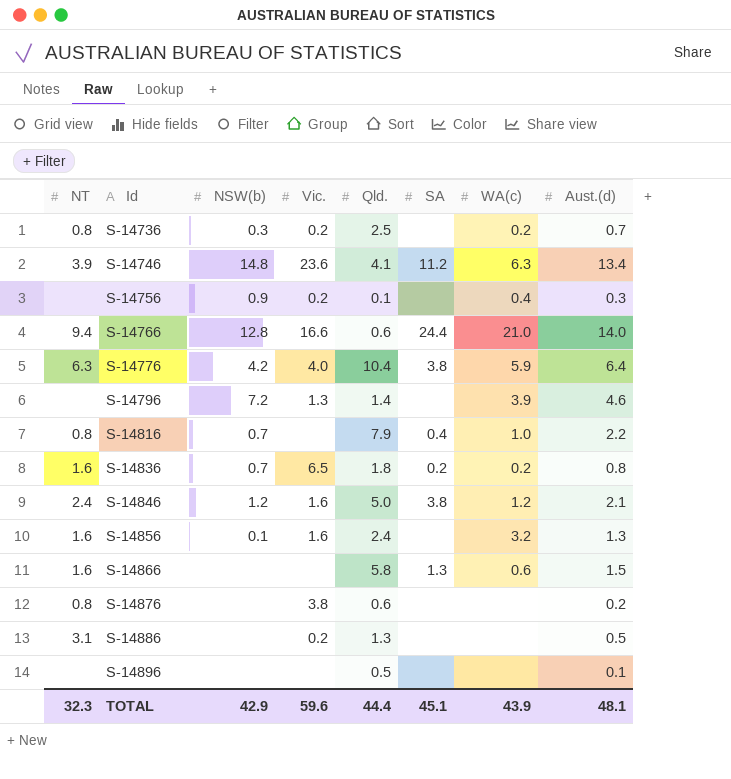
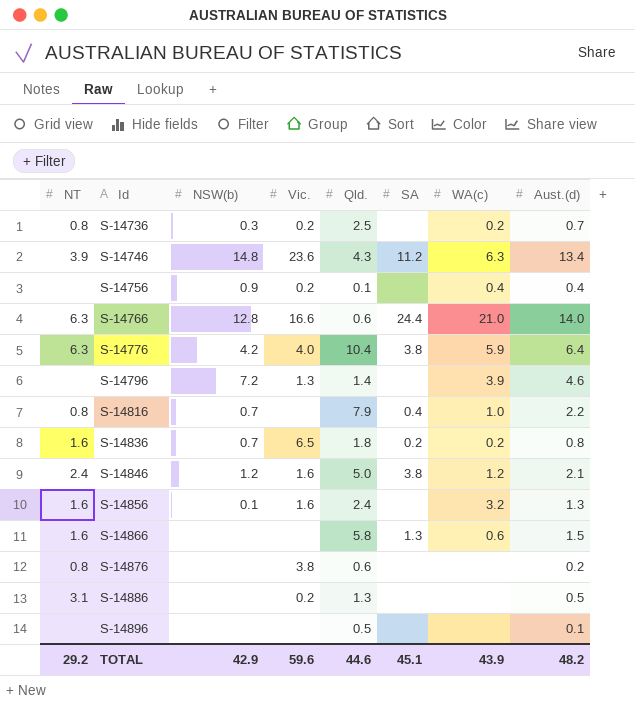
S-14746 | Qld.: 4.1 -> 4.3
S-14756 | Aust.(d): 0.3 -> 0.4
S-14766 | NT: 9.4 -> 6.3
TOTAL | NT: 32.3 -> 29.2
TOTAL | Qld.: 44.4 -> 44.6
TOTAL | Aust.(d): 48.1 -> 48.2

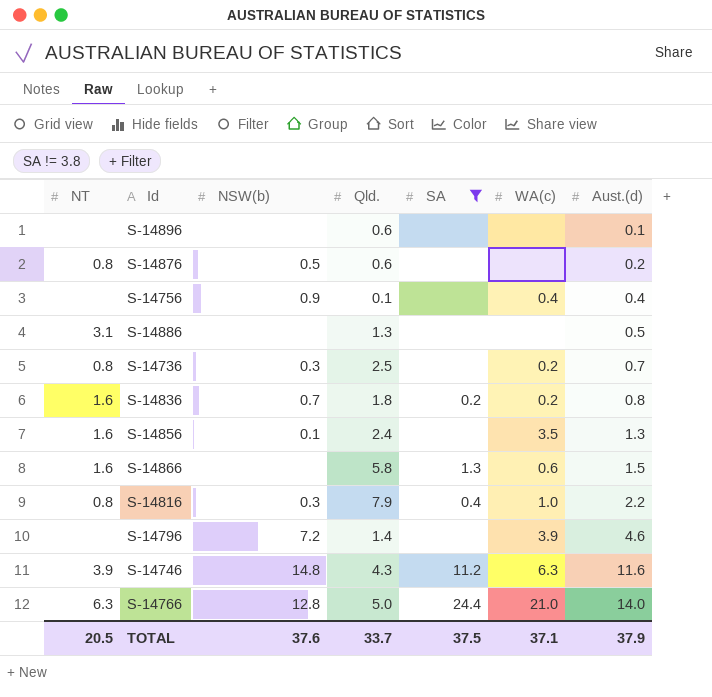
filter: none -> SA != 3.8
row order: Id ascending -> Aust.(d) ascending
column Vic. | position: 4 -> none
S-14896 | Qld.: 0.5 -> 0.6
S-14876 | NSW(b): none -> 0.5
S-14856 | WA(c): 3.2 -> 3.5
S-14816 | NSW(b): 0.7 -> 0.3
S-14746 | Aust.(d): 13.4 -> 11.6
S-14766 | Qld.: 0.6 -> 5.0
TOTAL | NT: 29.2 -> 20.5
TOTAL | NSW(b): 42.9 -> 37.6
TOTAL | Qld.: 44.6 -> 33.7
TOTAL | SA: 45.1 -> 37.5
TOTAL | WA(c): 43.9 -> 37.1
TOTAL | Aust.(d): 48.2 -> 37.9

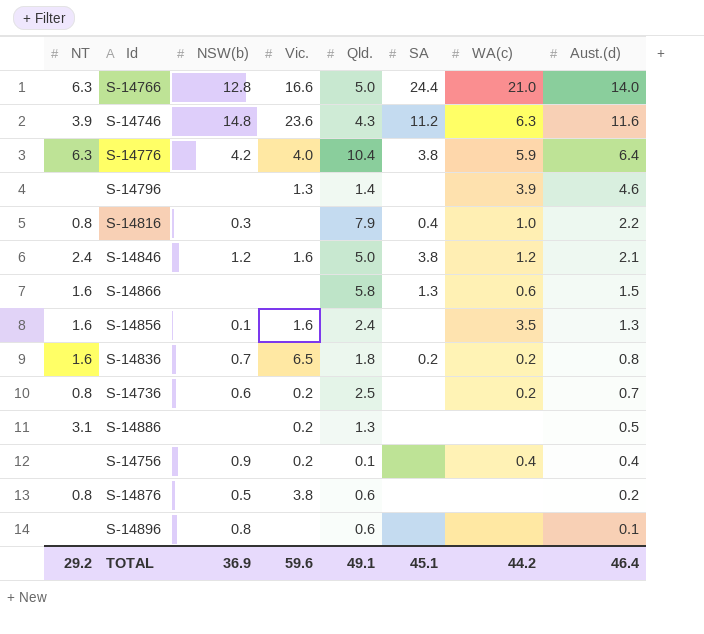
filter: SA != 3.8 -> none
row order: Aust.(d) ascending -> Aust.(d) descending
column Vic. | position: none -> 4
S-14796 | NSW(b): 7.2 -> none
S-14736 | NSW(b): 0.3 -> 0.6
S-14896 | NSW(b): none -> 0.8
TOTAL | NT: 20.5 -> 29.2
TOTAL | NSW(b): 37.6 -> 36.9
TOTAL | Qld.: 33.7 -> 49.1
TOTAL | SA: 37.5 -> 45.1
TOTAL | WA(c): 37.1 -> 44.2
TOTAL | Aust.(d): 37.9 -> 46.4

